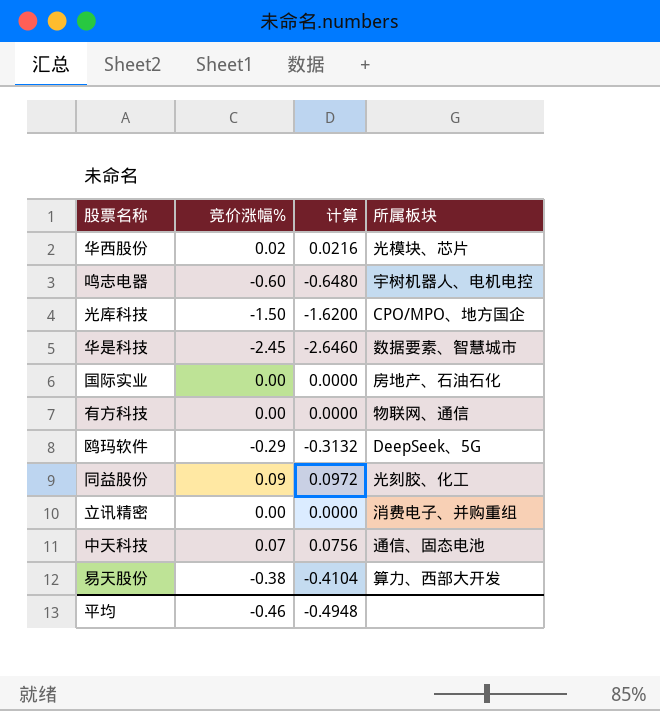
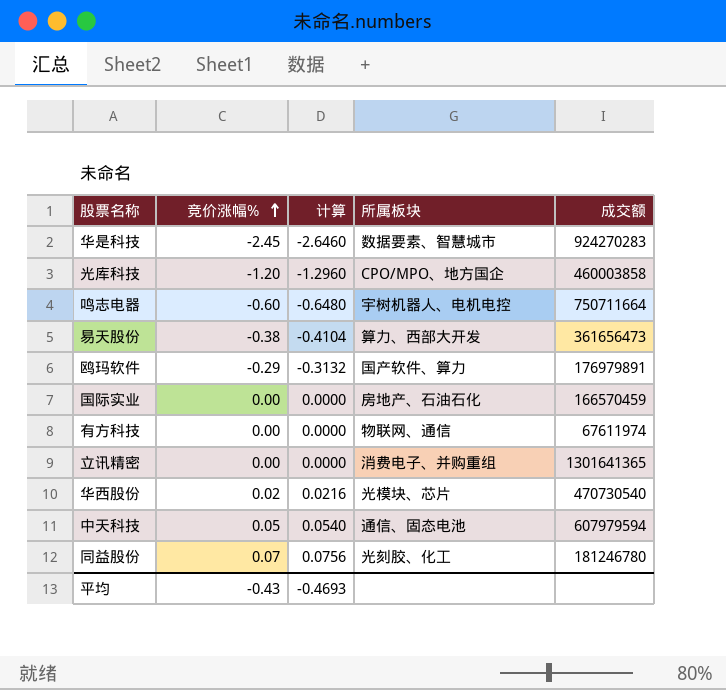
row order: none -> 竞价涨幅% ascending
column 成交额 | position: none -> 5
光库科技 | 竞价涨幅%: -1.50 -> -1.20
光库科技 | 计算: -1.6200 -> -1.2960
鸥玛软件 | 所属板块: DeepSeek、5G -> 国产软件、算力
中天科技 | 竞价涨幅%: 0.07 -> 0.05
中天科技 | 计算: 0.0756 -> 0.0540
同益股份 | 竞价涨幅%: 0.09 -> 0.07
同益股份 | 计算: 0.0972 -> 0.0756
平均 | 竞价涨幅%: -0.46 -> -0.43
平均 | 计算: -0.4948 -> -0.4693

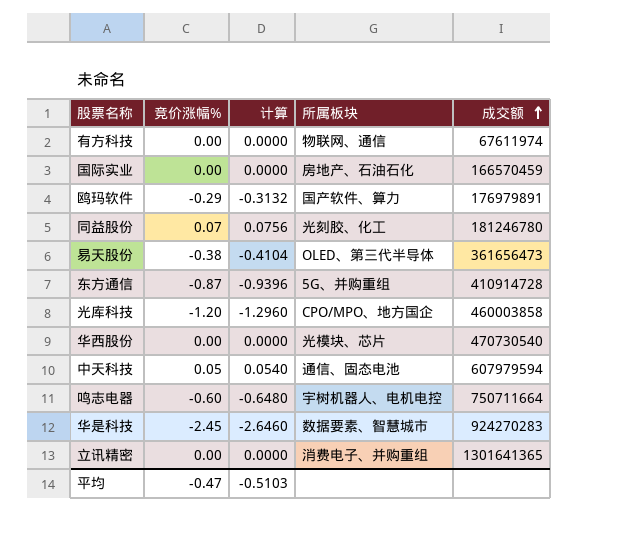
row order: 竞价涨幅% ascending -> 成交额 ascending
易天股份 | 所属板块: 算力、西部大开发 -> OLED、第三代半导体
row 东方通信: none -> -0.87 | -0.9396 | 5G、并购重组 | 410914728
华西股份 | 竞价涨幅%: 0.02 -> 0.00
华西股份 | 计算: 0.0216 -> 0.0000
平均 | 竞价涨幅%: -0.43 -> -0.47
平均 | 计算: -0.4693 -> -0.5103

